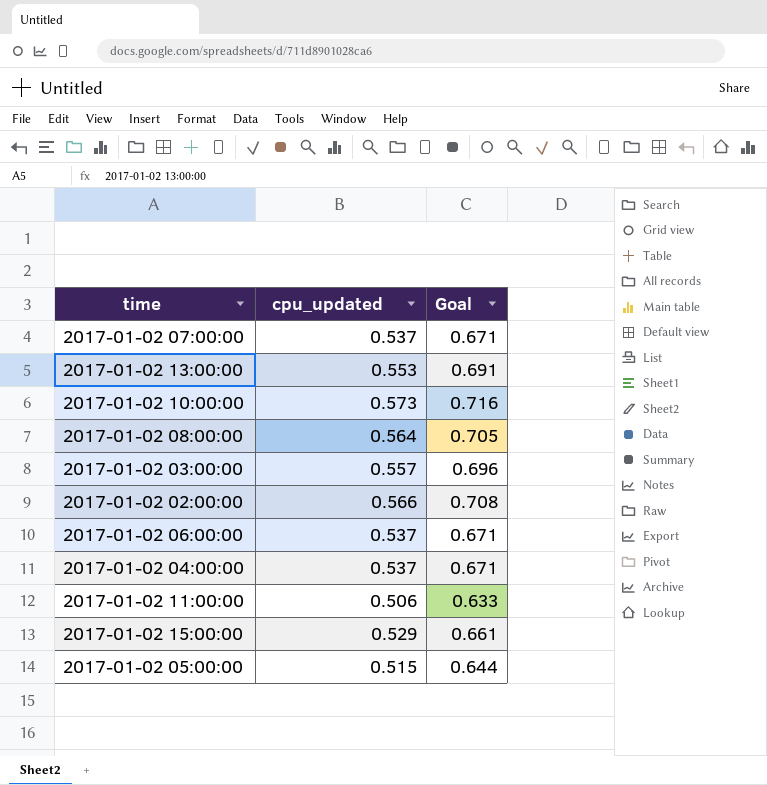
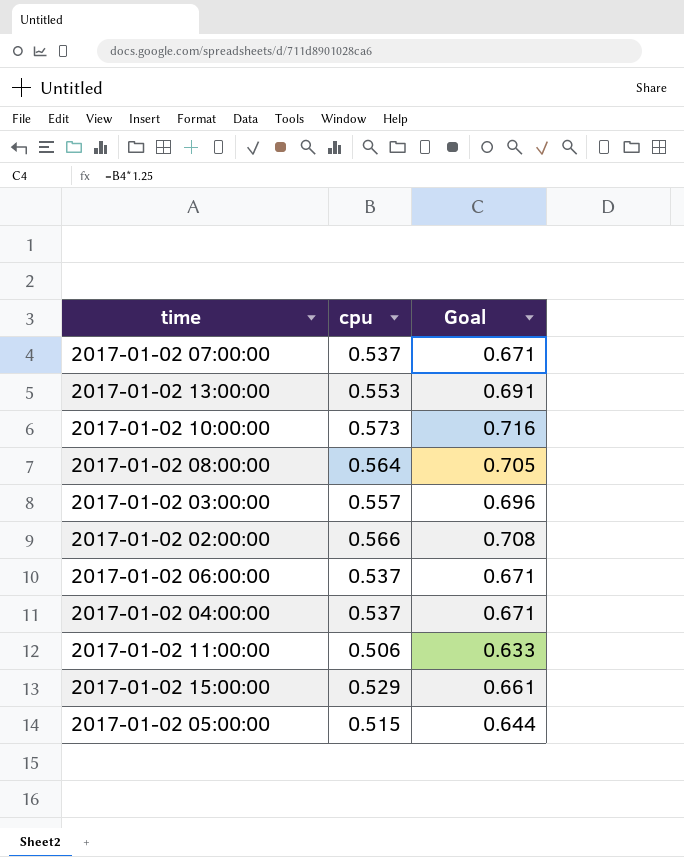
column name: cpu_updated -> cpu

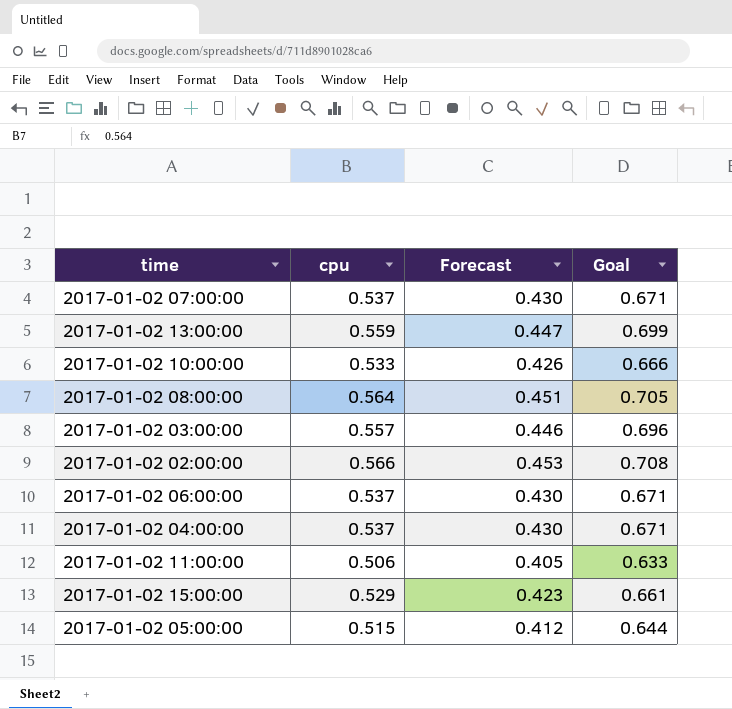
column Forecast | formula: none -> [cpu] * 0.8
2017-01-02 13:00:00 | cpu: 0.553 -> 0.559
2017-01-02 13:00:00 | Goal: 0.691 -> 0.699
2017-01-02 10:00:00 | cpu: 0.573 -> 0.533
2017-01-02 10:00:00 | Goal: 0.716 -> 0.666

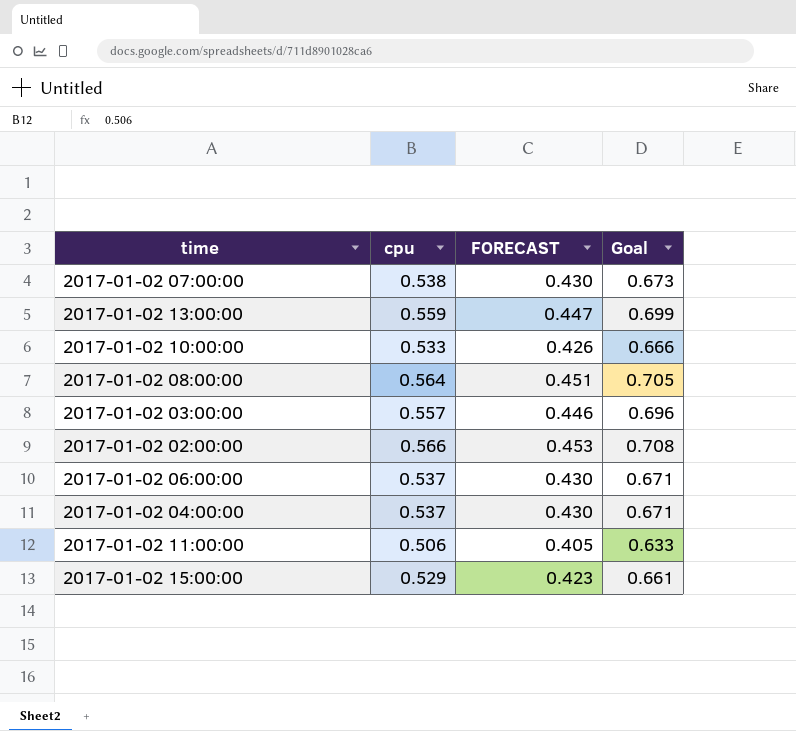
column name: Forecast -> FORECAST
row 2017-01-02 05:00:00: 0.515 | 0.412 | 0.644 -> none
2017-01-02 07:00:00 | cpu: 0.537 -> 0.538
2017-01-02 07:00:00 | Goal: 0.671 -> 0.673

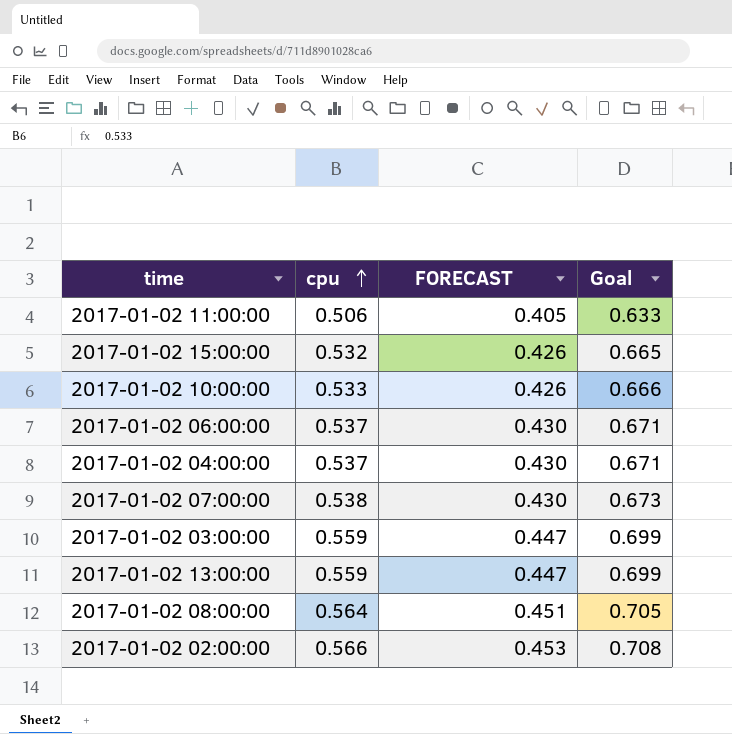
row order: none -> cpu ascending
2017-01-02 15:00:00 | cpu: 0.529 -> 0.532
2017-01-02 15:00:00 | FORECAST: 0.423 -> 0.426
2017-01-02 15:00:00 | Goal: 0.661 -> 0.665
2017-01-02 03:00:00 | cpu: 0.557 -> 0.559
2017-01-02 03:00:00 | FORECAST: 0.446 -> 0.447
2017-01-02 03:00:00 | Goal: 0.696 -> 0.699

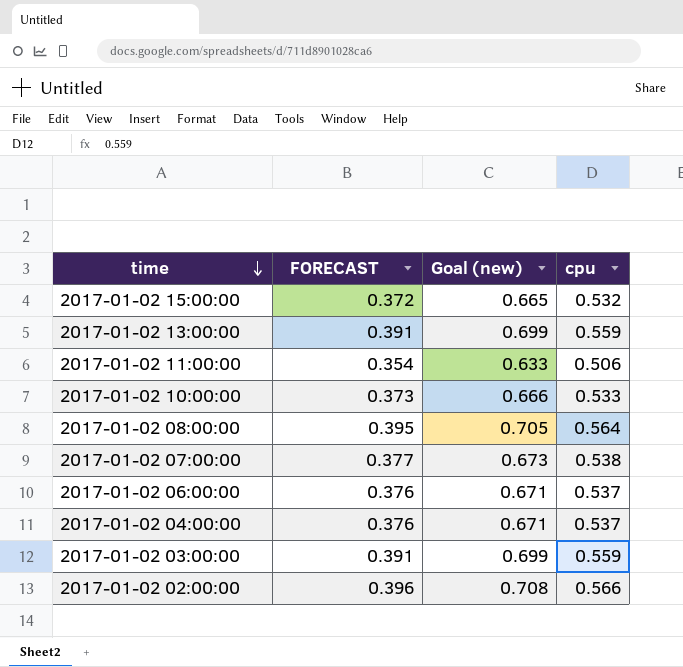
row order: cpu ascending -> time descending
column FORECAST | formula: [cpu] * 0.8 -> [cpu] * 0.7
column name: Goal -> Goal (new)
column cpu | position: 2 -> 4

